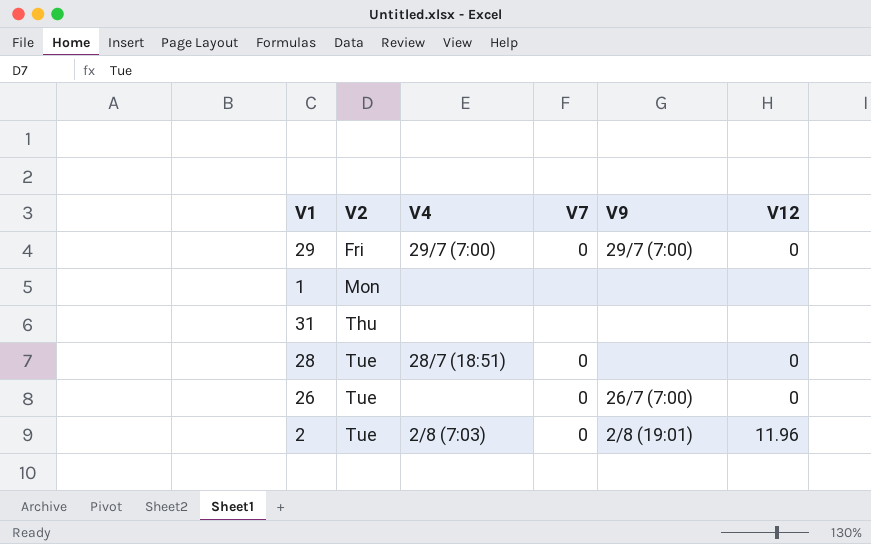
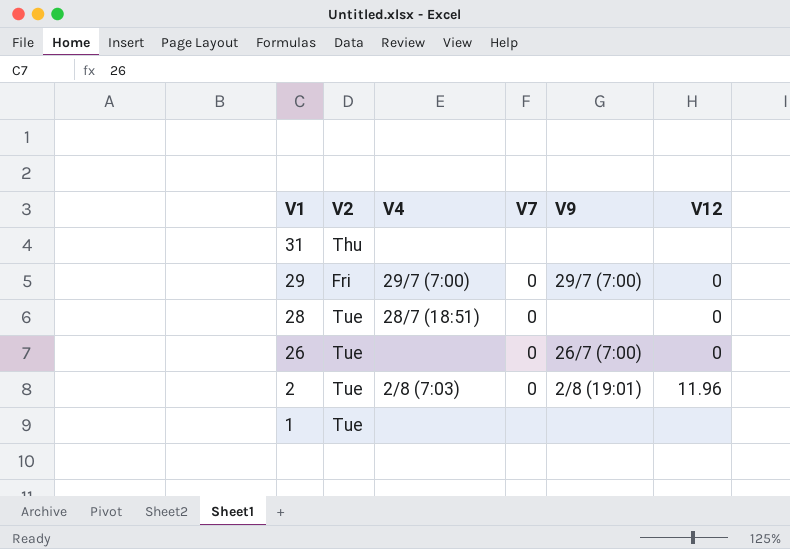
row order: V2 ascending -> V1 descending
1 | V2: Mon -> Tue

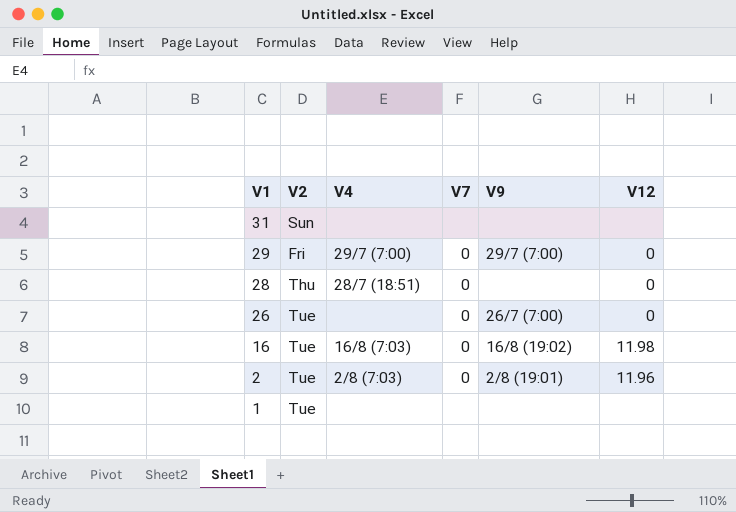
31 | V2: Thu -> Sun
28 | V2: Tue -> Thu
row 16: none -> Tue | 16/8 (7:03) | 0 | 16/8 (19:02) | 11.98

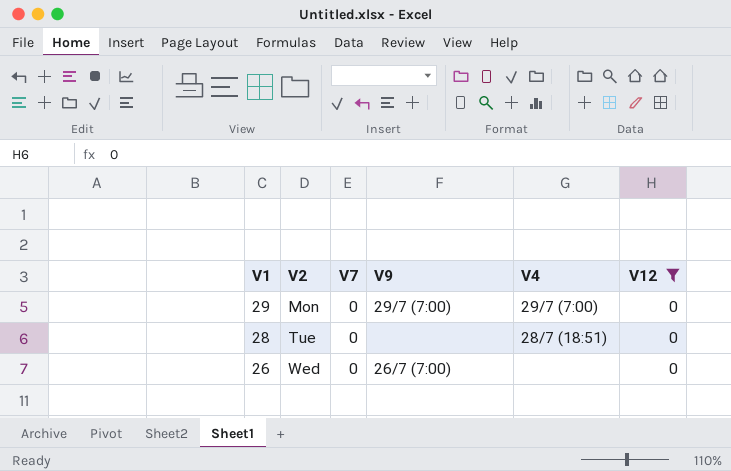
filter: none -> V12 = 0
column V4 | position: 3 -> 5
29 | V2: Fri -> Mon
28 | V2: Thu -> Tue
26 | V2: Tue -> Wed

